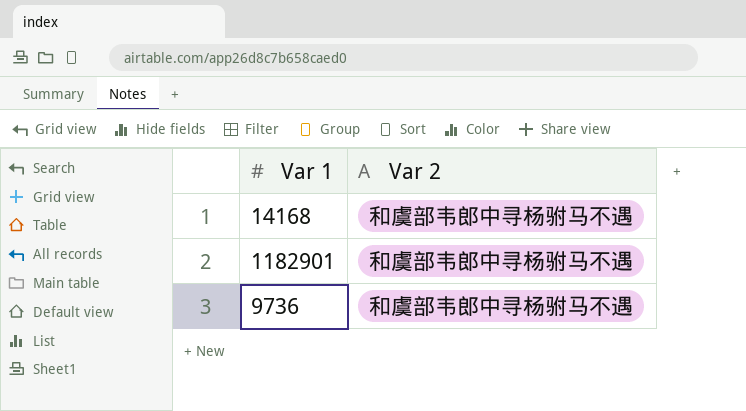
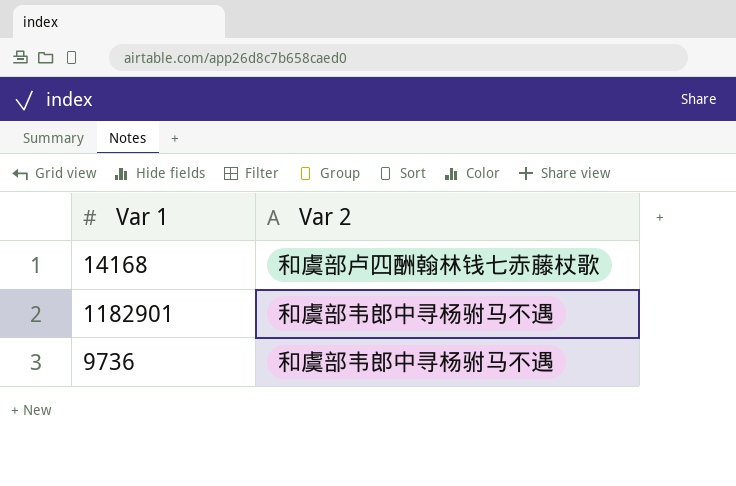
14168 | Var 2: 和虞部韦郎中寻杨驸马不遇 -> 和虞部卢四酬翰林钱七赤藤杖歌

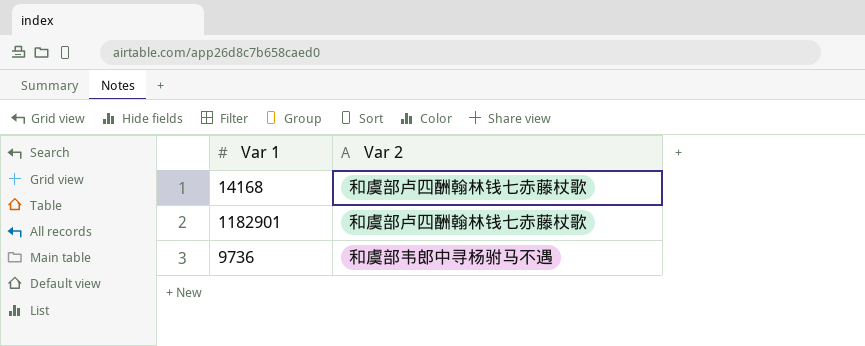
1182901 | Var 2: 和虞部韦郎中寻杨驸马不遇 -> 和虞部卢四酬翰林钱七赤藤杖歌

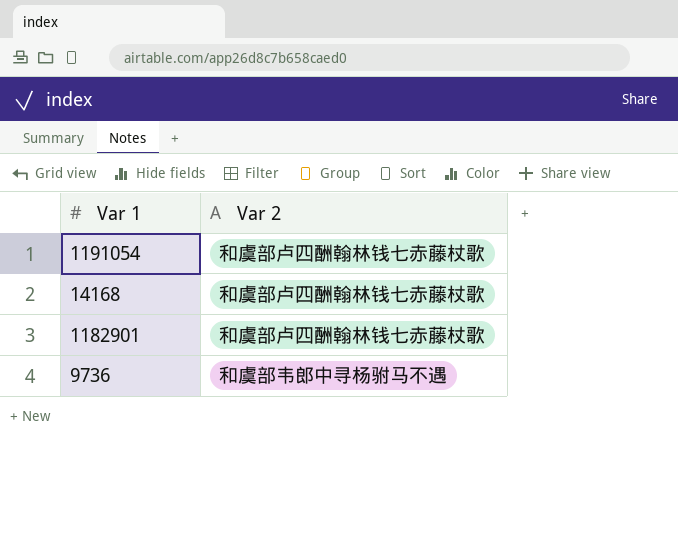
row 1191054: none -> 和虞部卢四酬翰林钱七赤藤杖歌

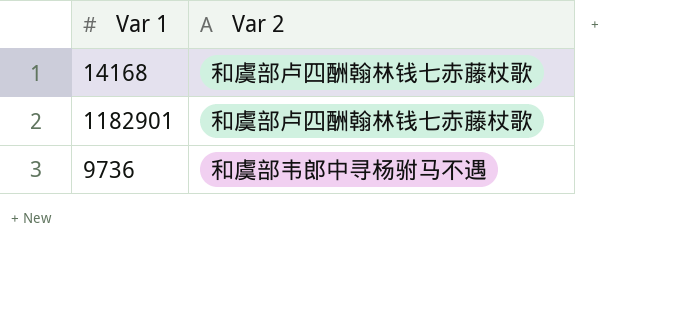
row 1191054: 和虞部卢四酬翰林钱七赤藤杖歌 -> none

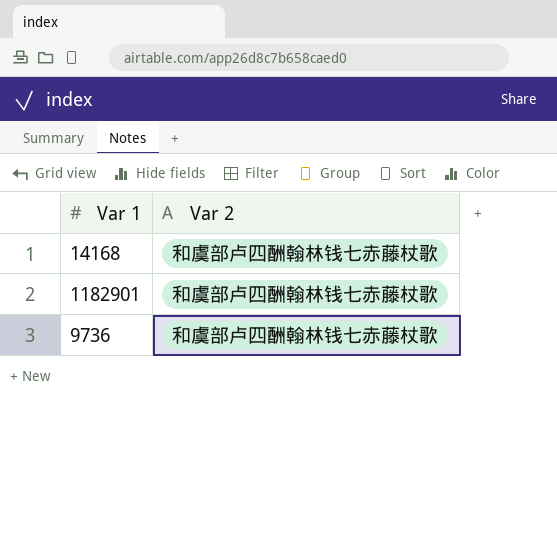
9736 | Var 2: 和虞部韦郎中寻杨驸马不遇 -> 和虞部卢四酬翰林钱七赤藤杖歌

